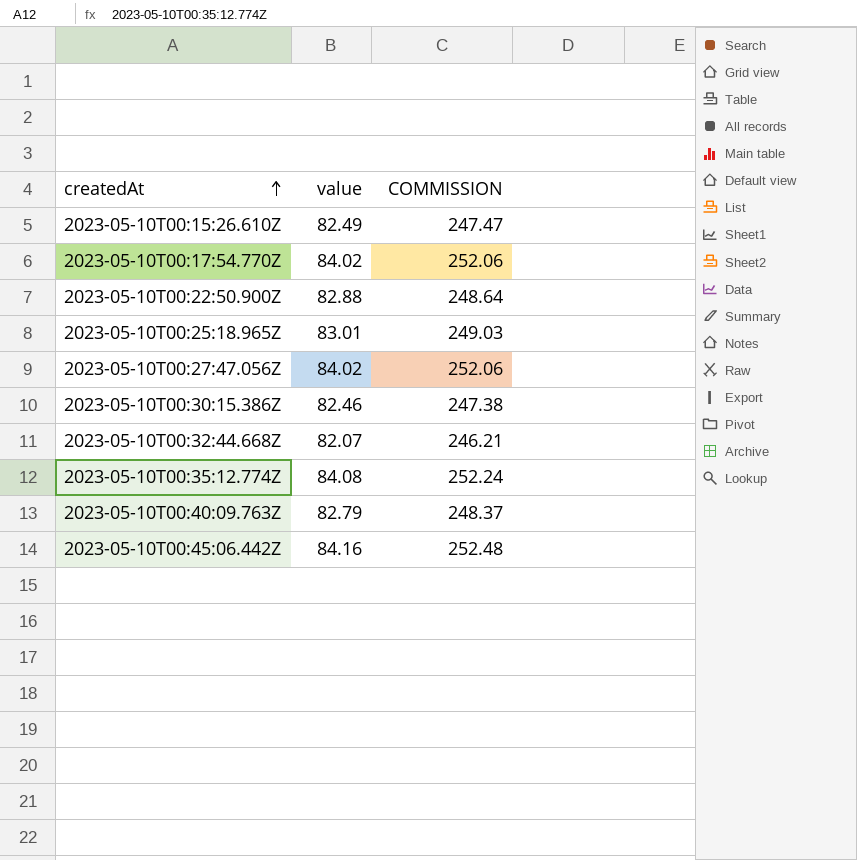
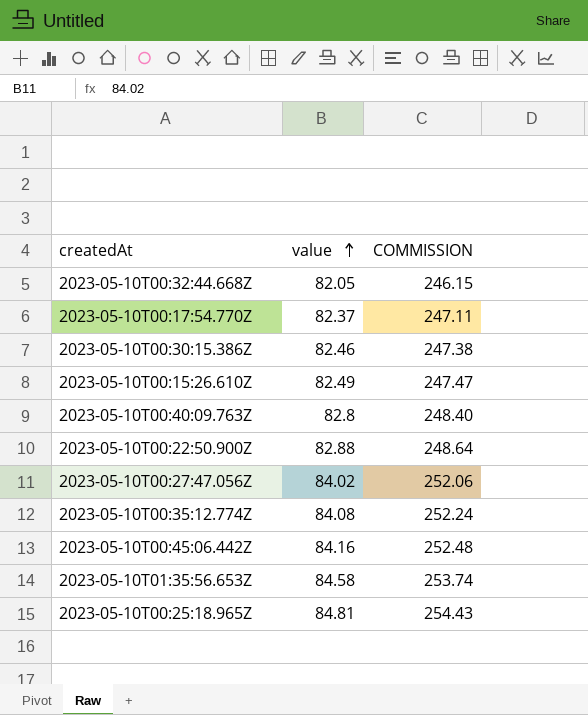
row order: createdAt ascending -> value ascending
2023-05-10T00:32:44.668Z | value: 82.07 -> 82.05
2023-05-10T00:32:44.668Z | COMMISSION: 246.21 -> 246.15
2023-05-10T00:17:54.770Z | value: 84.02 -> 82.37
2023-05-10T00:17:54.770Z | COMMISSION: 252.06 -> 247.11
2023-05-10T00:40:09.763Z | value: 82.79 -> 82.8
2023-05-10T00:40:09.763Z | COMMISSION: 248.37 -> 248.40
row 2023-05-10T01:35:56.653Z: none -> 84.58 | 253.74
2023-05-10T00:25:18.965Z | value: 83.01 -> 84.81
2023-05-10T00:25:18.965Z | COMMISSION: 249.03 -> 254.43

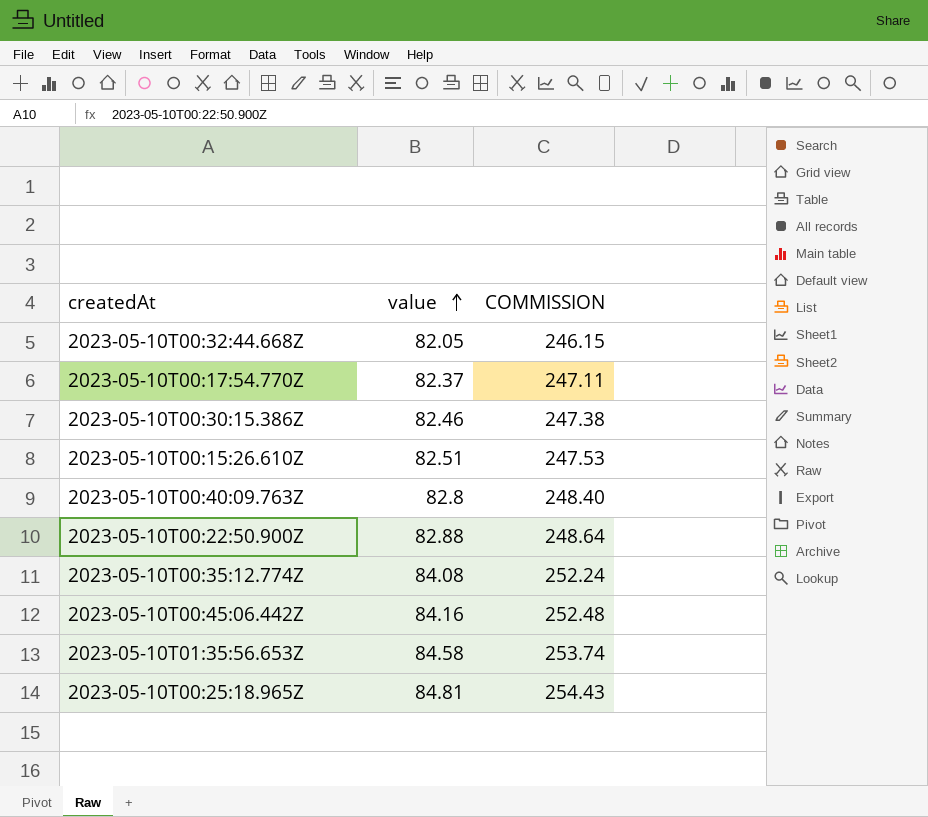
row 2023-05-10T00:27:47.056Z: 84.02 | 252.06 -> none
2023-05-10T00:15:26.610Z | value: 82.49 -> 82.51
2023-05-10T00:15:26.610Z | COMMISSION: 247.47 -> 247.53

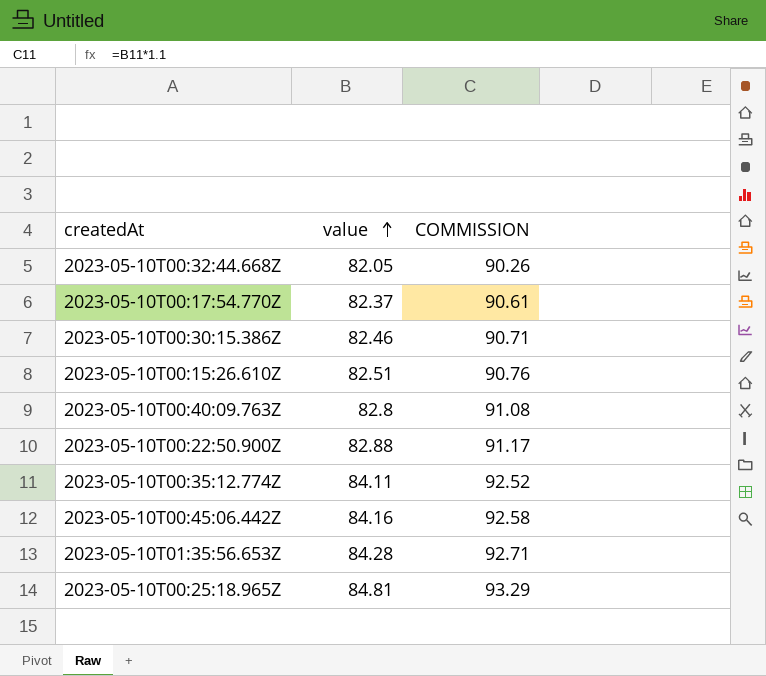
column COMMISSION | formula: [value] * 3 -> [value] * 1.1
2023-05-10T00:35:12.774Z | value: 84.08 -> 84.11
2023-05-10T01:35:56.653Z | value: 84.58 -> 84.28

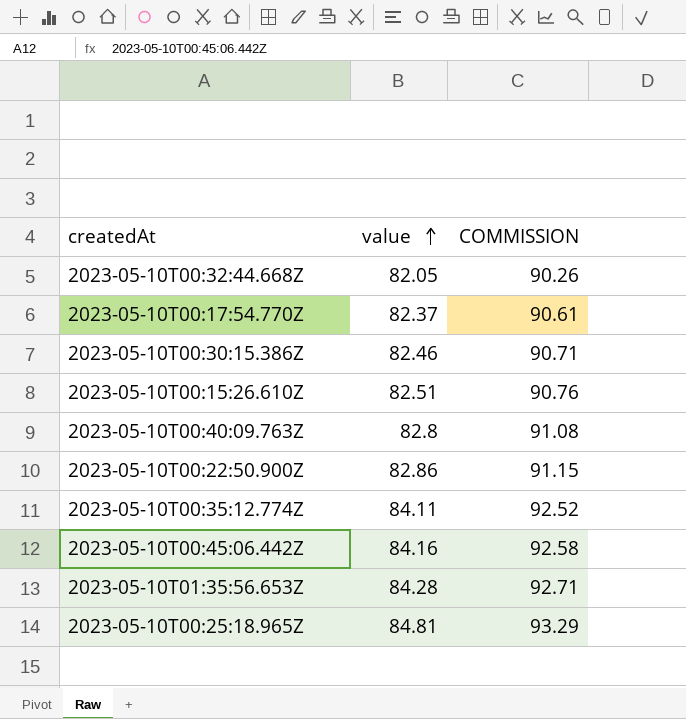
2023-05-10T00:22:50.900Z | value: 82.88 -> 82.86
2023-05-10T00:22:50.900Z | COMMISSION: 91.17 -> 91.15

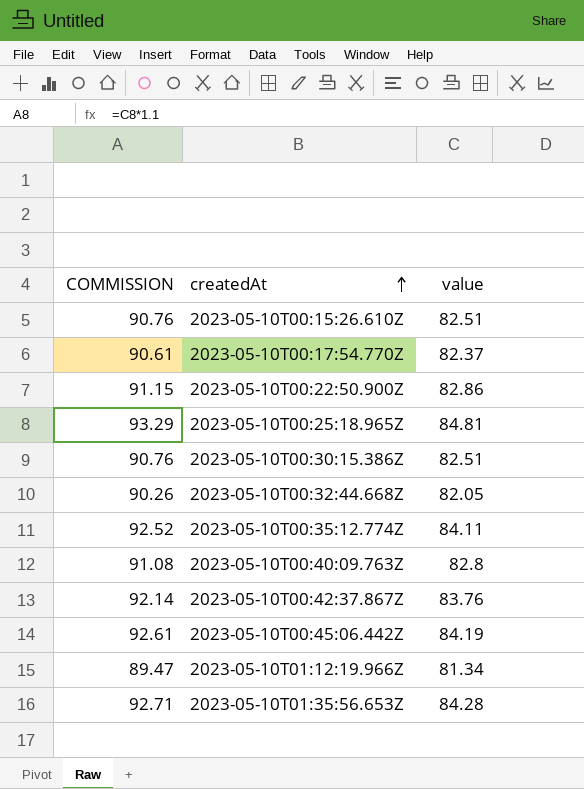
row order: value ascending -> createdAt ascending
column COMMISSION | position: 3 -> 1
2023-05-10T00:30:15.386Z | COMMISSION: 90.71 -> 90.76
2023-05-10T00:30:15.386Z | value: 82.46 -> 82.51
row 2023-05-10T00:42:37.867Z: none -> 92.14 | 83.76
2023-05-10T00:45:06.442Z | COMMISSION: 92.58 -> 92.61
2023-05-10T00:45:06.442Z | value: 84.16 -> 84.19
row 2023-05-10T01:12:19.966Z: none -> 89.47 | 81.34

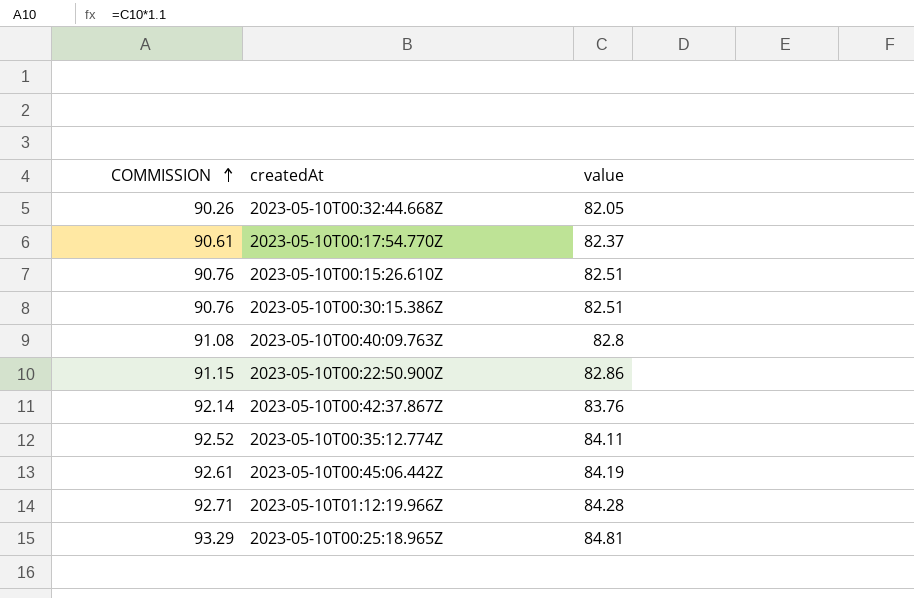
row order: createdAt ascending -> COMMISSION ascending
row 2023-05-10T01:35:56.653Z: 92.71 | 84.28 -> none
2023-05-10T01:12:19.966Z | COMMISSION: 89.47 -> 92.71
2023-05-10T01:12:19.966Z | value: 81.34 -> 84.28

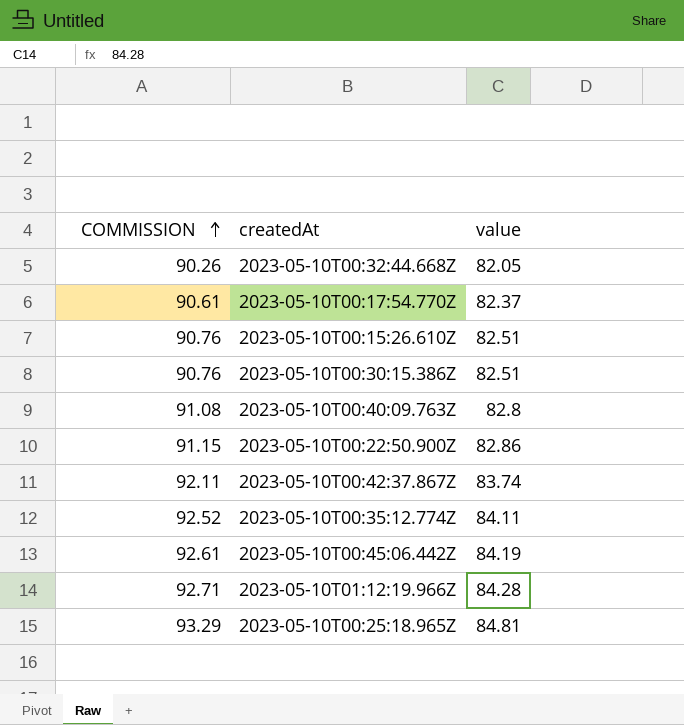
2023-05-10T00:42:37.867Z | COMMISSION: 92.14 -> 92.11
2023-05-10T00:42:37.867Z | value: 83.76 -> 83.74

